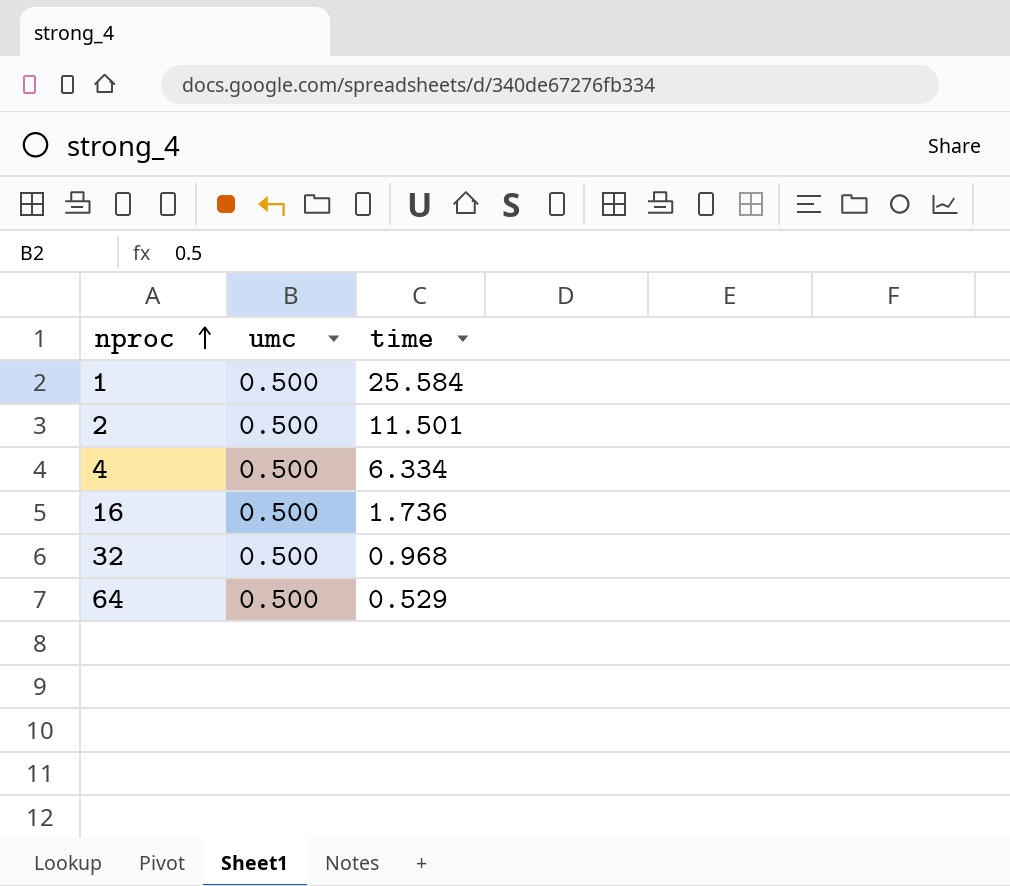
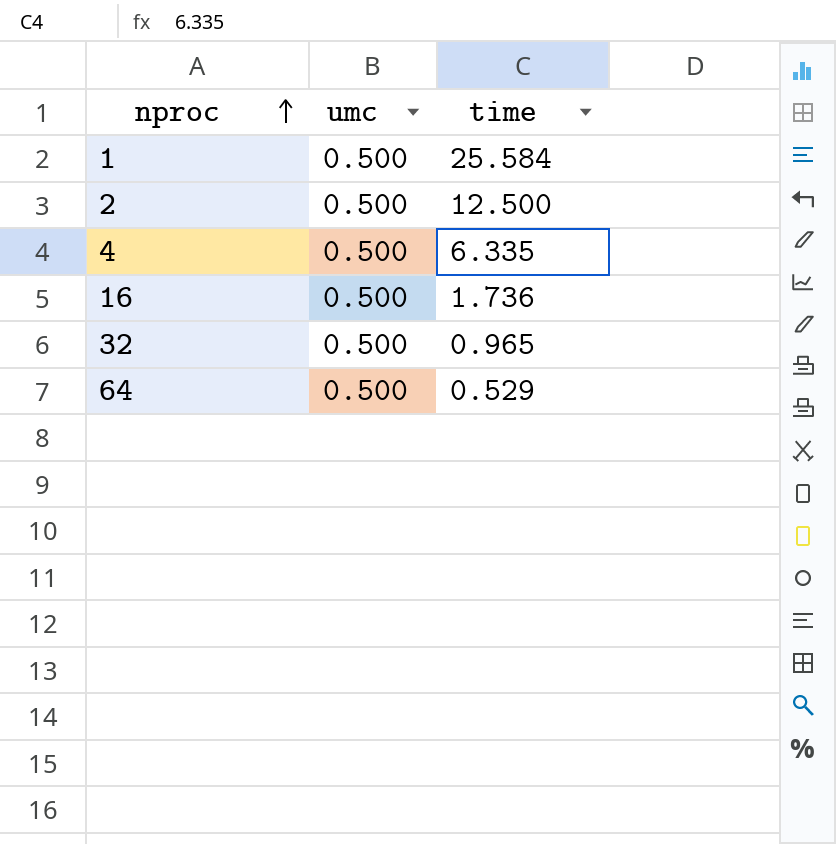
2 | time: 11.501 -> 12.500
4 | time: 6.334 -> 6.335
32 | time: 0.968 -> 0.965

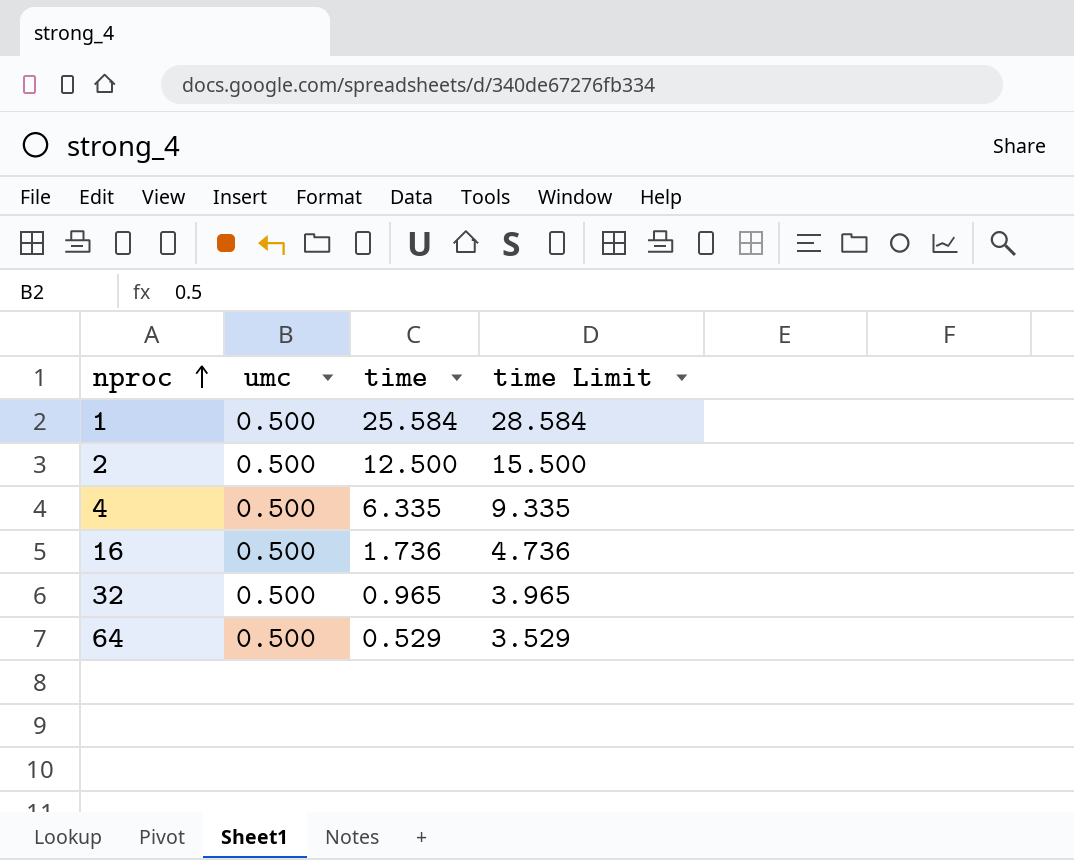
column time Limit | formula: none -> [time] + 3

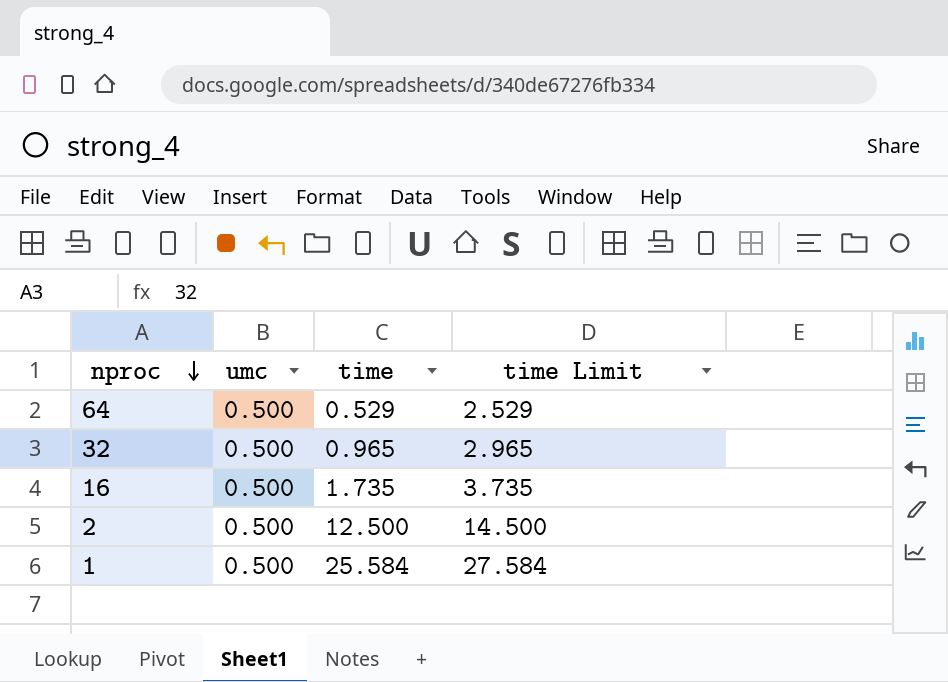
row order: nproc ascending -> nproc descending
column time Limit | formula: [time] + 3 -> [time] + 2
row 4: 0.500 | 6.335 | 9.335 -> none
16 | time: 1.736 -> 1.735

